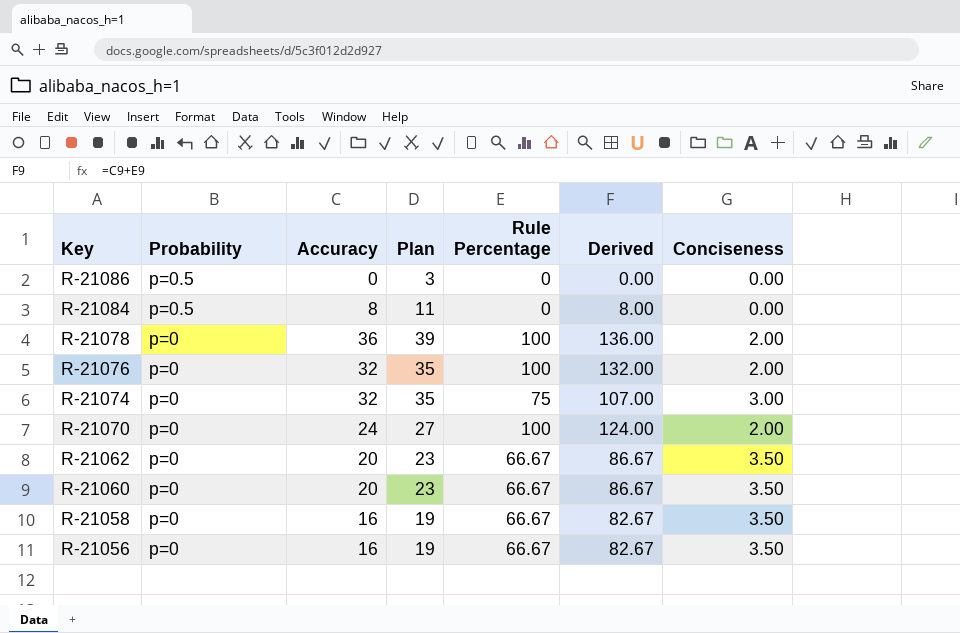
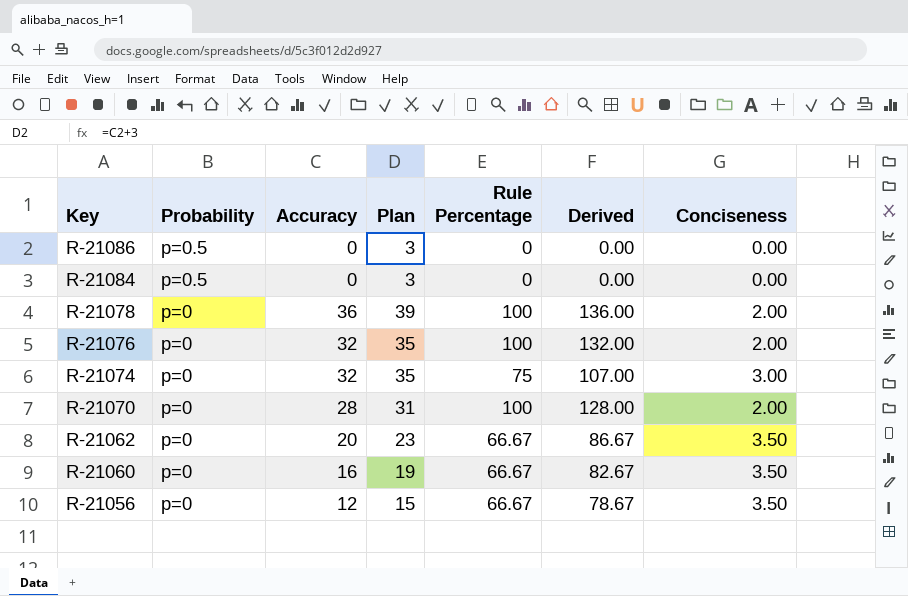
row R-21058: p=0 | 16 | 19 | 66.67 | 82.67 | 3.50 -> none
R-21084 | Accuracy: 8 -> 0
R-21084 | Plan: 11 -> 3
R-21084 | Derived: 8.00 -> 0.00
R-21070 | Accuracy: 24 -> 28
R-21070 | Plan: 27 -> 31
R-21070 | Derived: 124.00 -> 128.00
R-21060 | Accuracy: 20 -> 16
R-21060 | Plan: 23 -> 19
R-21060 | Derived: 86.67 -> 82.67
R-21056 | Accuracy: 16 -> 12
R-21056 | Plan: 19 -> 15
R-21056 | Derived: 82.67 -> 78.67

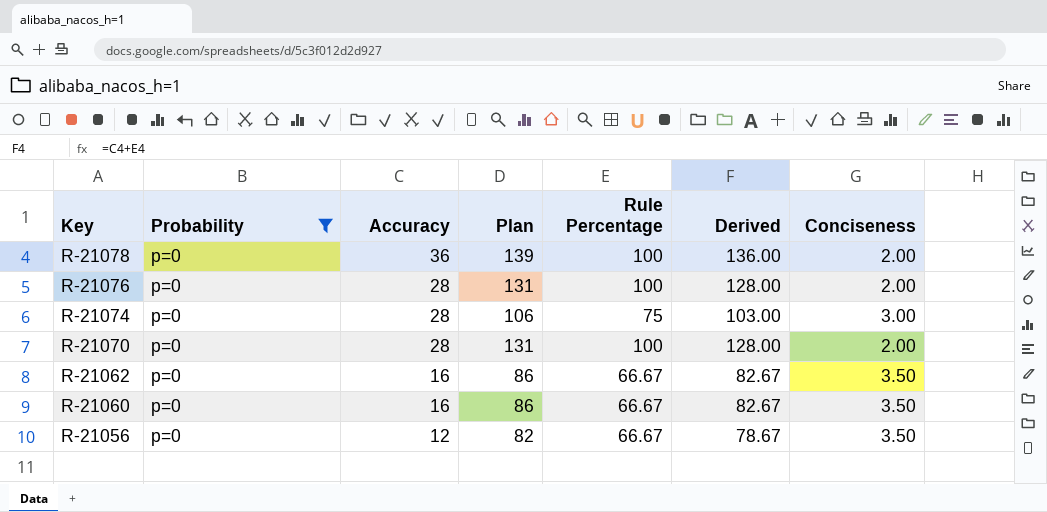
filter: none -> Probability = p=0
column Plan | formula: [Accuracy] + 3 -> [Derived] + 3
R-21076 | Accuracy: 32 -> 28
R-21076 | Derived: 132.00 -> 128.00
R-21074 | Accuracy: 32 -> 28
R-21074 | Derived: 107.00 -> 103.00
R-21062 | Accuracy: 20 -> 16
R-21062 | Derived: 86.67 -> 82.67

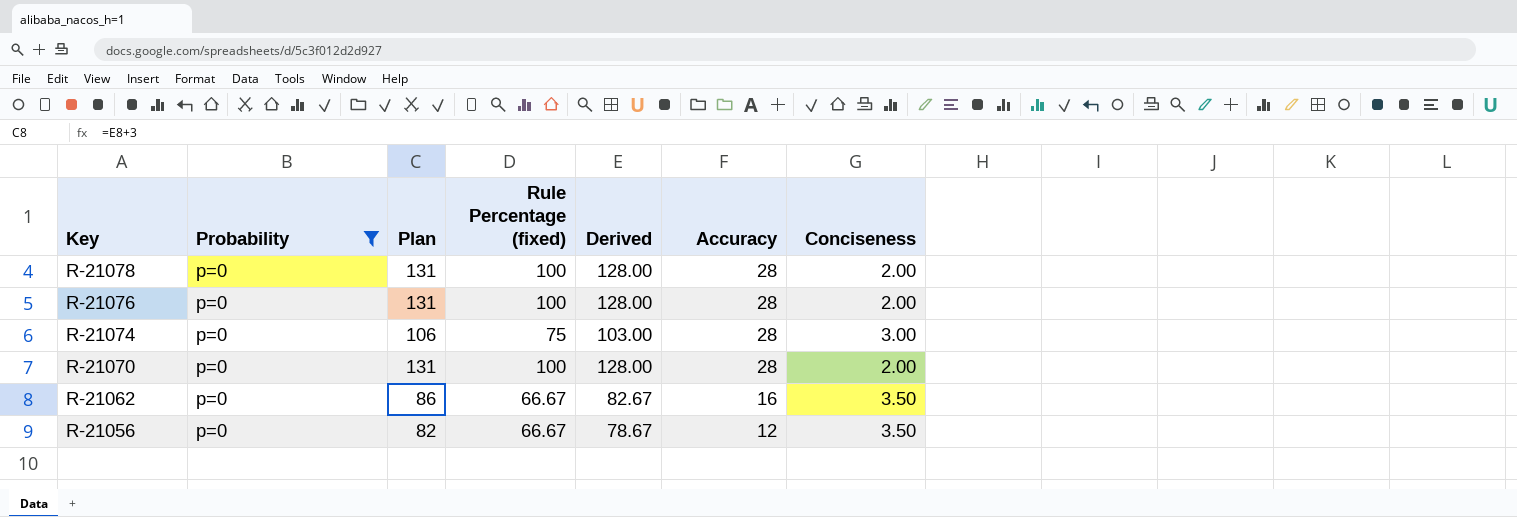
column name: Rule Percentage -> Rule Percentage (fixed)
column Accuracy | position: 3 -> 6
row R-21060: p=0 | 16 | 86 | 66.67 | 82.67 | 3.50 -> none
R-21078 | Plan: 139 -> 131
R-21078 | Derived: 136.00 -> 128.00
R-21078 | Accuracy: 36 -> 28

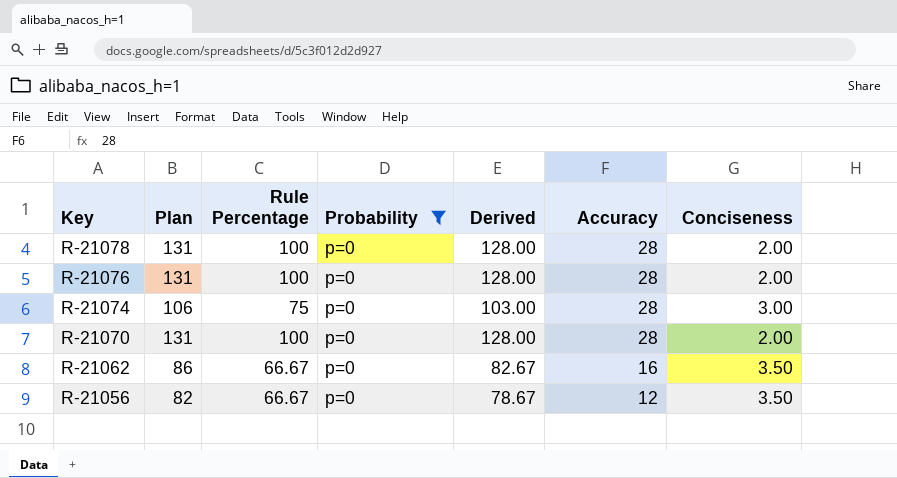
column name: Rule Percentage (fixed) -> Rule Percentage
column Probability | position: 2 -> 4

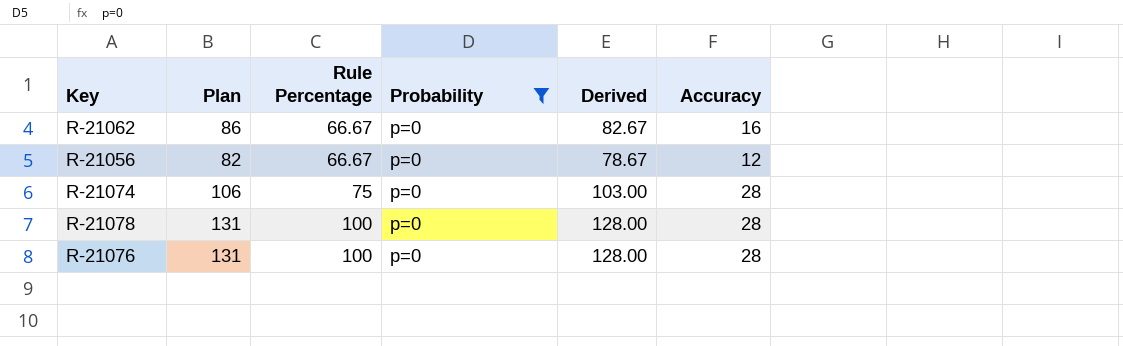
row order: Key descending -> Rule Percentage ascending
column Conciseness | position: 7 -> none
row R-21070: 131 | 100 | p=0 | 128.00 | 28 | 2.00 -> none

